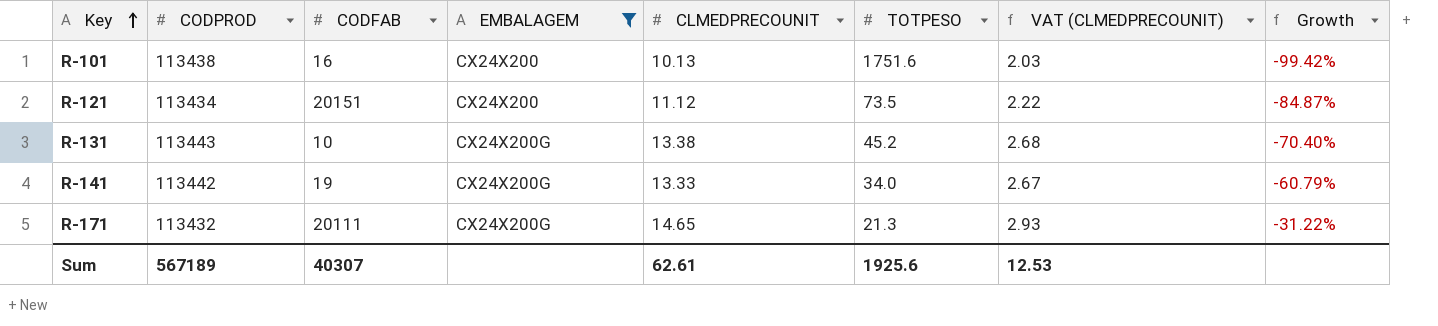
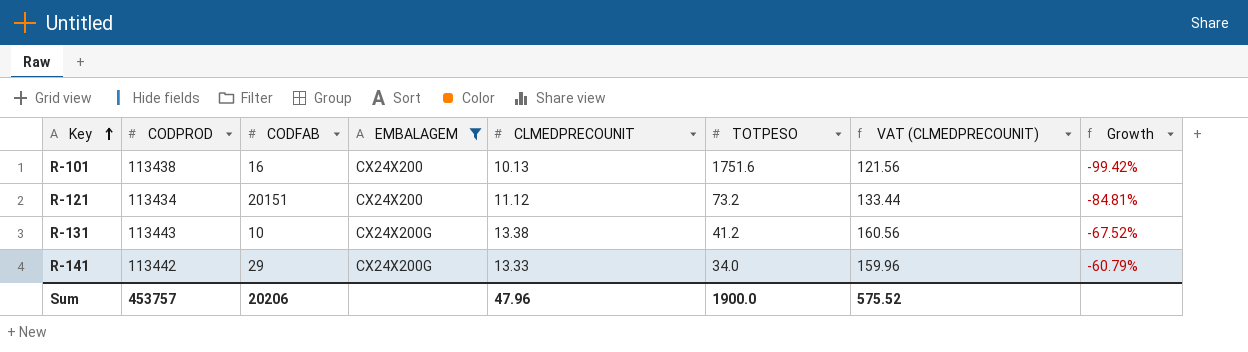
column VAT (CLMEDPRECOUNIT) | formula: [CLMEDPRECOUNIT] * 0.2 -> [CLMEDPRECOUNIT] * 12
row R-171: 113432 | 20111 | CX24X200G | 14.65 | 21.3 | 2.93 | -31.22% -> none
R-121 | TOTPESO: 73.5 -> 73.2
R-121 | Growth: -84.87% -> -84.81%
R-131 | TOTPESO: 45.2 -> 41.2
R-131 | Growth: -70.40% -> -67.52%
R-141 | CODFAB: 19 -> 29
Sum | CODPROD: 567189 -> 453757
Sum | CODFAB: 40307 -> 20206
Sum | CLMEDPRECOUNIT: 62.61 -> 47.96
Sum | TOTPESO: 1925.6 -> 1900.0
Sum | VAT (CLMEDPRECOUNIT): 12.53 -> 575.52

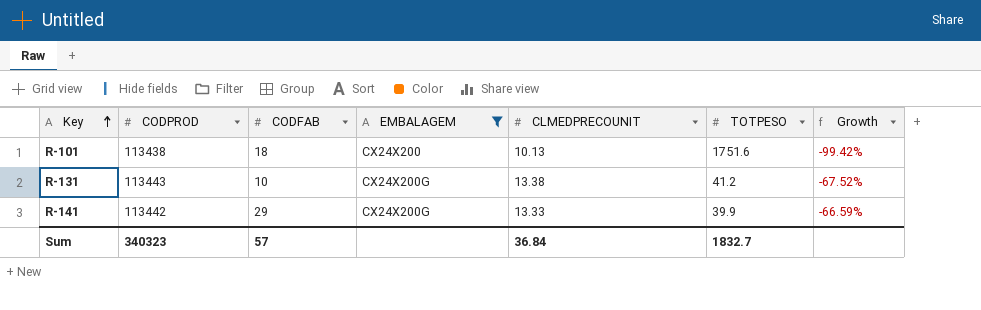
column VAT (CLMEDPRECOUNIT) | formula: [CLMEDPRECOUNIT] * 12 -> none
row R-121: 113434 | 20151 | CX24X200 | 11.12 | 73.2 | 133.44 | -84.81% -> none
R-101 | CODFAB: 16 -> 18
R-141 | TOTPESO: 34.0 -> 39.9
R-141 | Growth: -60.79% -> -66.59%
Sum | CODPROD: 453757 -> 340323
Sum | CODFAB: 20206 -> 57
Sum | CLMEDPRECOUNIT: 47.96 -> 36.84
Sum | TOTPESO: 1900.0 -> 1832.7

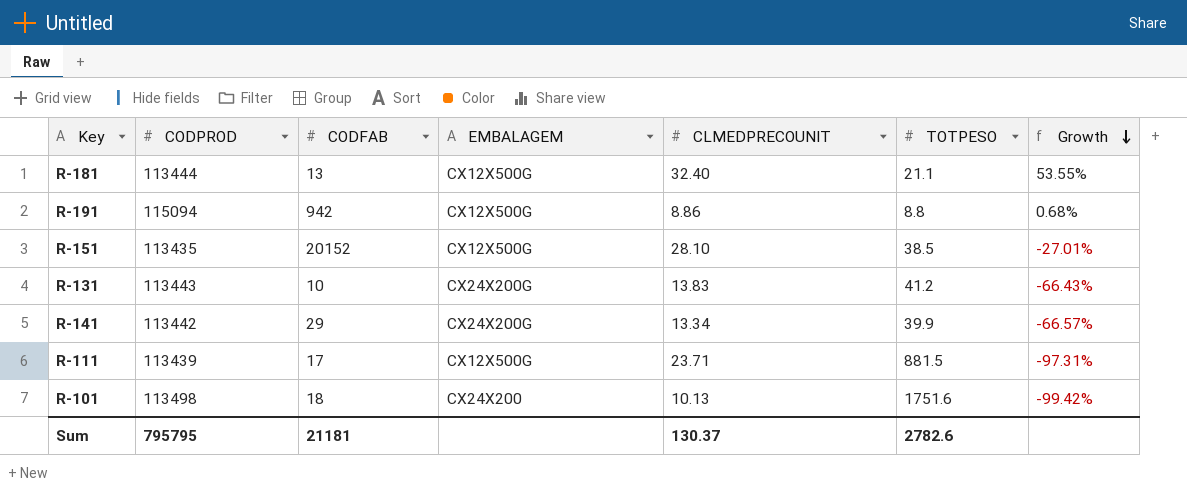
filter: EMBALAGEM != CX12X500G -> none
row order: Key ascending -> Growth descending
R-131 | CLMEDPRECOUNIT: 13.38 -> 13.83
R-131 | Growth: -67.52% -> -66.43%
R-141 | CLMEDPRECOUNIT: 13.33 -> 13.34
R-141 | Growth: -66.59% -> -66.57%
R-101 | CODPROD: 113438 -> 113498
Sum | CODPROD: 340323 -> 795795
Sum | CODFAB: 57 -> 21181
Sum | CLMEDPRECOUNIT: 36.84 -> 130.37
Sum | TOTPESO: 1832.7 -> 2782.6

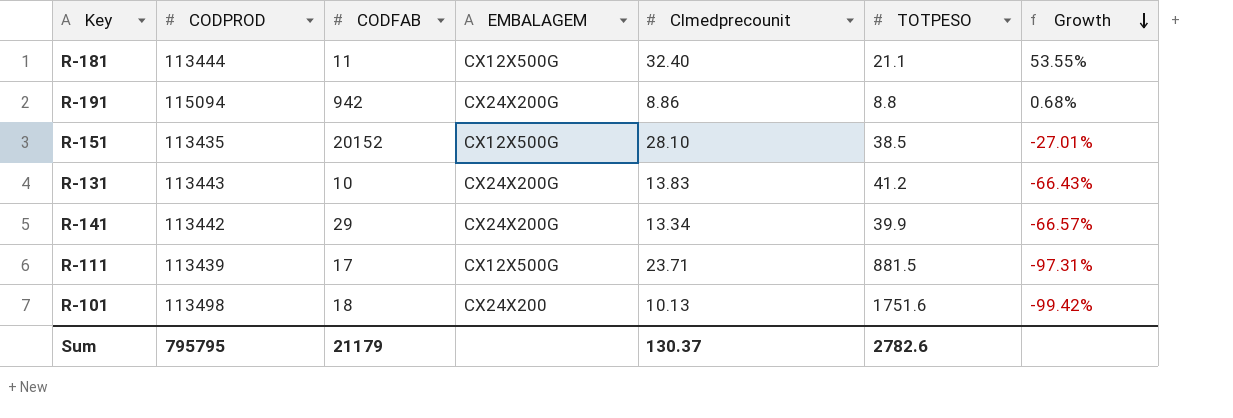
column name: CLMEDPRECOUNIT -> Clmedprecounit
R-181 | CODFAB: 13 -> 11
R-191 | EMBALAGEM: CX12X500G -> CX24X200G
Sum | CODFAB: 21181 -> 21179

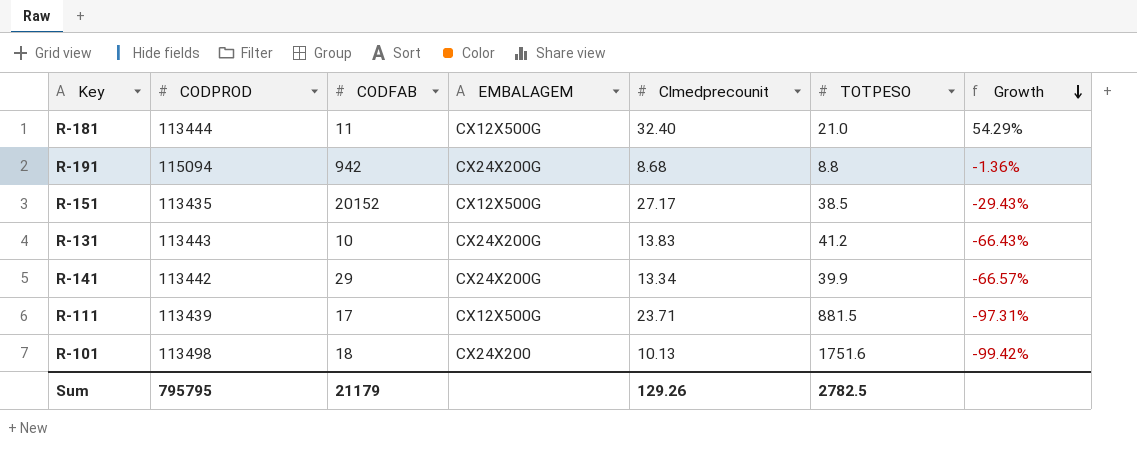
R-181 | TOTPESO: 21.1 -> 21.0
R-181 | Growth: 53.55% -> 54.29%
R-191 | Clmedprecounit: 8.86 -> 8.68
R-191 | Growth: 0.68% -> -1.36%
R-151 | Clmedprecounit: 28.10 -> 27.17
R-151 | Growth: -27.01% -> -29.43%
Sum | Clmedprecounit: 130.37 -> 129.26
Sum | TOTPESO: 2782.6 -> 2782.5

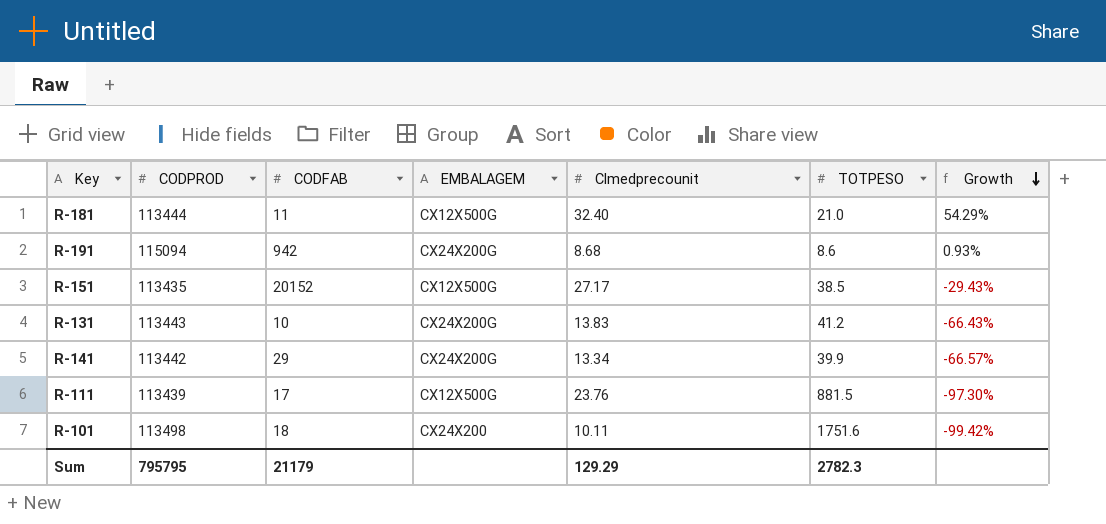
R-191 | TOTPESO: 8.8 -> 8.6
R-191 | Growth: -1.36% -> 0.93%
R-111 | Clmedprecounit: 23.71 -> 23.76
R-111 | Growth: -97.31% -> -97.30%
R-101 | Clmedprecounit: 10.13 -> 10.11
Sum | Clmedprecounit: 129.26 -> 129.29
Sum | TOTPESO: 2782.5 -> 2782.3

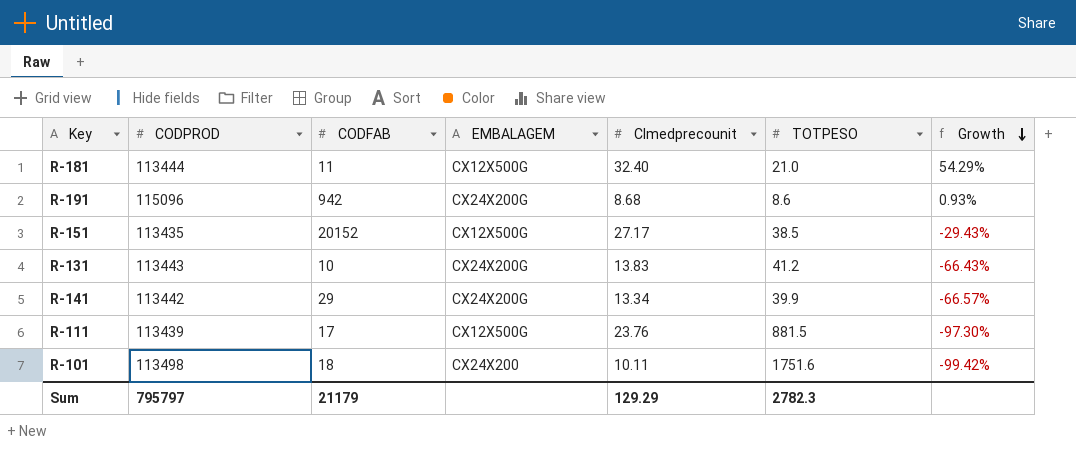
R-191 | CODPROD: 115094 -> 115096
Sum | CODPROD: 795795 -> 795797

